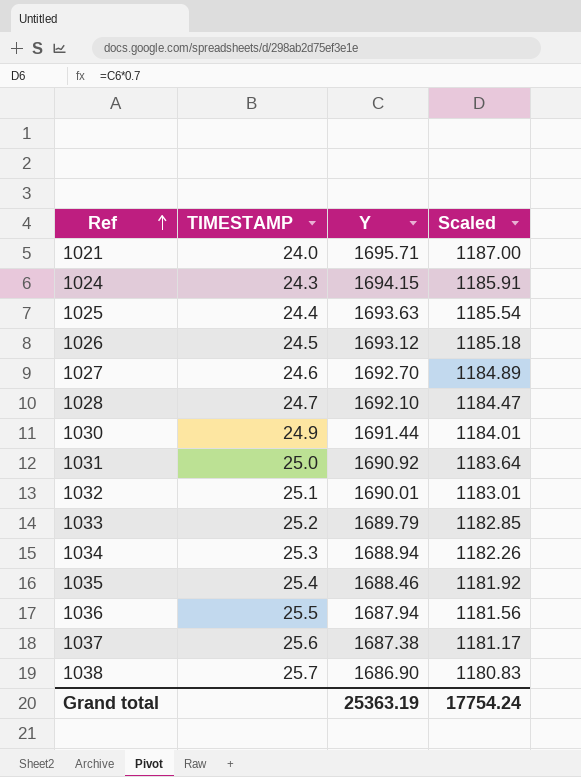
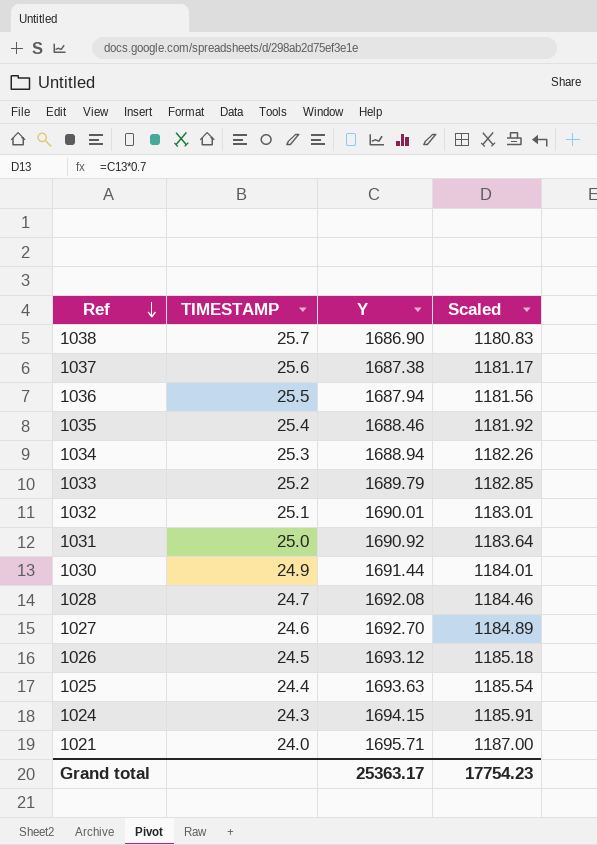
row order: Ref ascending -> Ref descending
1028 | Y: 1692.10 -> 1692.08
1028 | Scaled: 1184.47 -> 1184.46
Grand total | Y: 25363.19 -> 25363.17
Grand total | Scaled: 17754.24 -> 17754.23

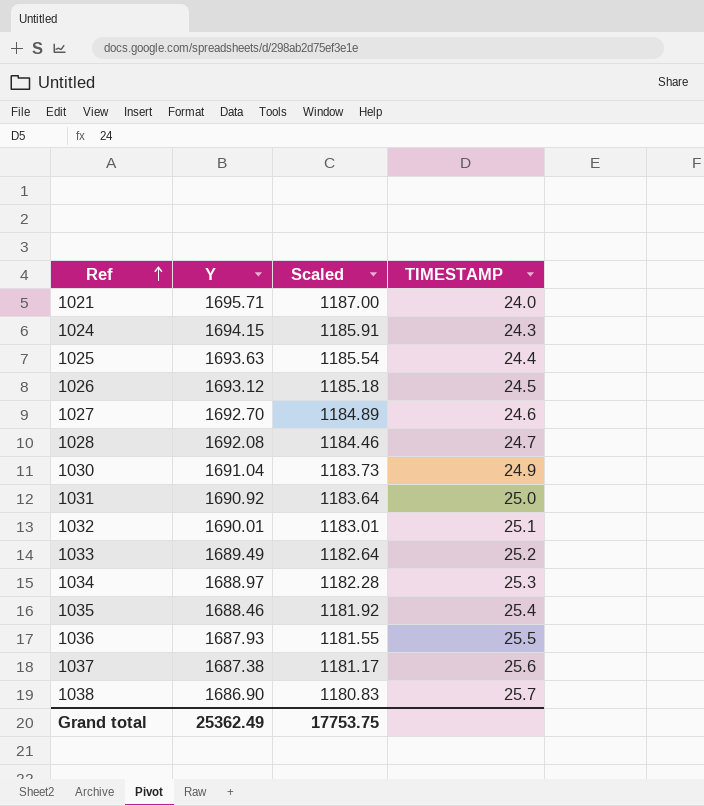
row order: Ref descending -> Ref ascending
column TIMESTAMP | position: 2 -> 4
1030 | Y: 1691.44 -> 1691.04
1030 | Scaled: 1184.01 -> 1183.73
1033 | Y: 1689.79 -> 1689.49
1033 | Scaled: 1182.85 -> 1182.64
1034 | Y: 1688.94 -> 1688.97
1034 | Scaled: 1182.26 -> 1182.28
1036 | Y: 1687.94 -> 1687.93
1036 | Scaled: 1181.56 -> 1181.55
Grand total | Y: 25363.17 -> 25362.49
Grand total | Scaled: 17754.23 -> 17753.75

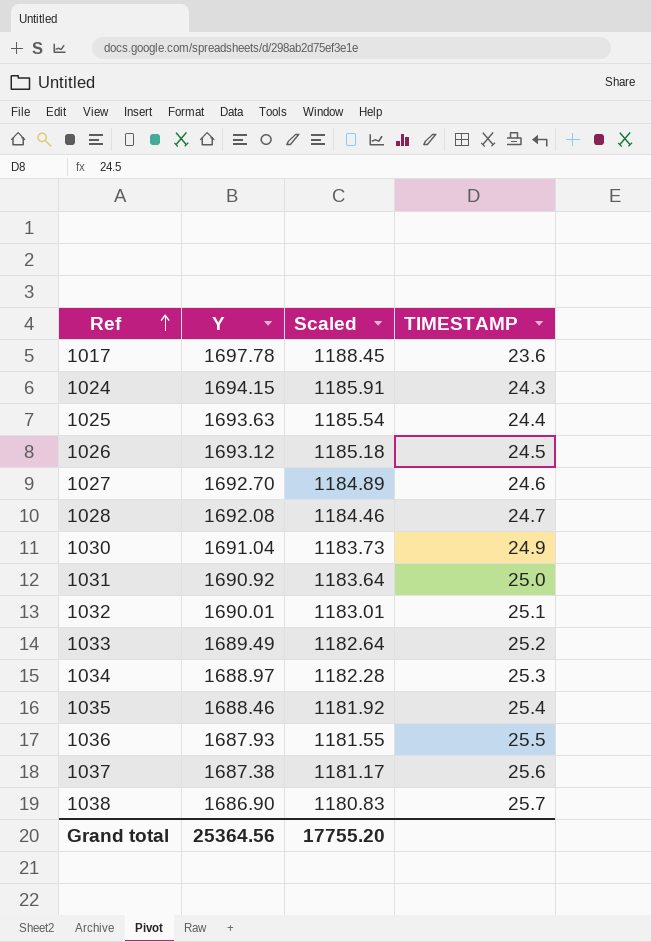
row 1021: 1695.71 | 1187.00 | 24.0 -> none
row 1017: none -> 1697.78 | 1188.45 | 23.6
Grand total | Y: 25362.49 -> 25364.56
Grand total | Scaled: 17753.75 -> 17755.20

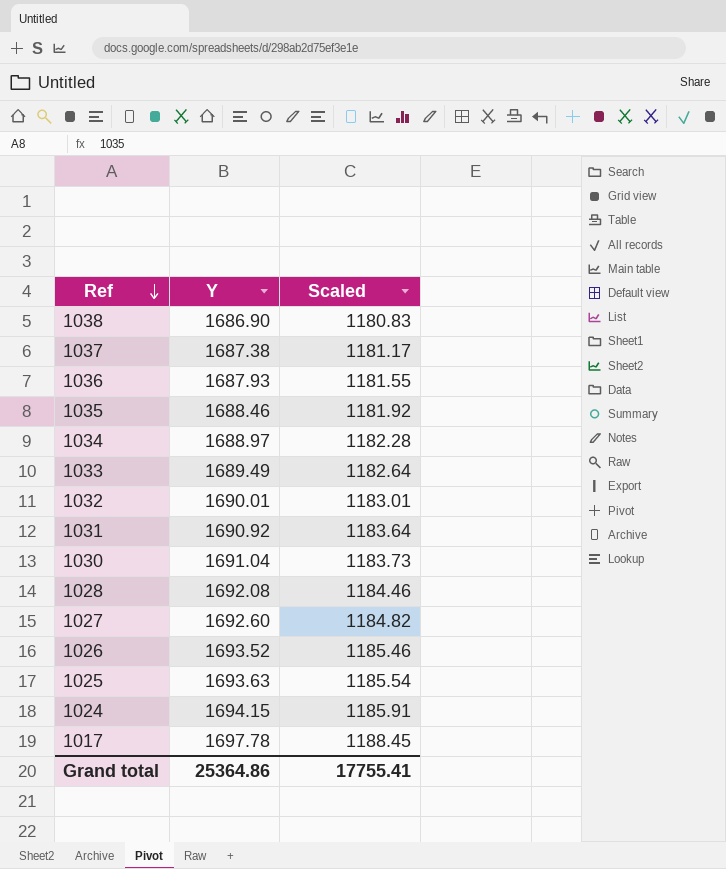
row order: Ref ascending -> Ref descending
column TIMESTAMP | position: 4 -> none
1027 | Y: 1692.70 -> 1692.60
1027 | Scaled: 1184.89 -> 1184.82
1026 | Y: 1693.12 -> 1693.52
1026 | Scaled: 1185.18 -> 1185.46
Grand total | Y: 25364.56 -> 25364.86
Grand total | Scaled: 17755.20 -> 17755.41

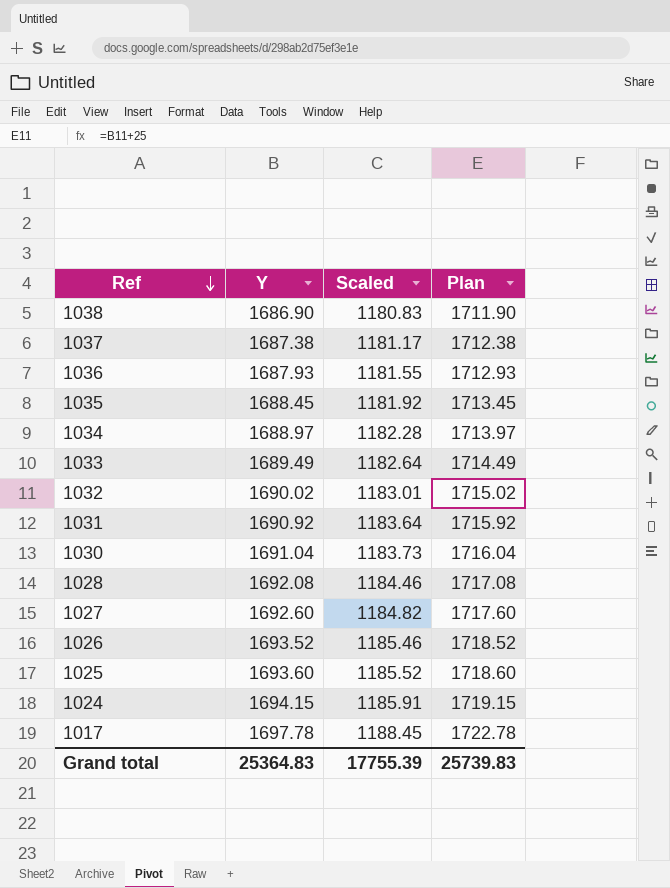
column Plan | formula: none -> [Y] + 25
1035 | Y: 1688.46 -> 1688.45
1032 | Y: 1690.01 -> 1690.02
1025 | Y: 1693.63 -> 1693.60
1025 | Scaled: 1185.54 -> 1185.52
Grand total | Y: 25364.86 -> 25364.83
Grand total | Scaled: 17755.41 -> 17755.39

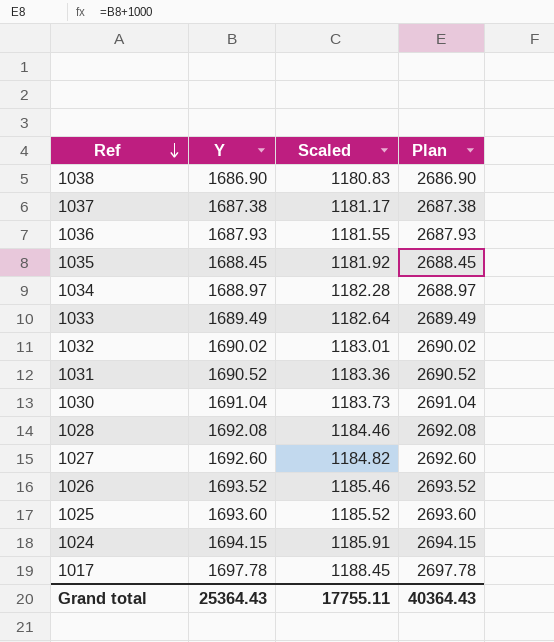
column Plan | formula: [Y] + 25 -> [Y] + 1000
1031 | Y: 1690.92 -> 1690.52
1031 | Scaled: 1183.64 -> 1183.36
Grand total | Y: 25364.83 -> 25364.43
Grand total | Scaled: 17755.39 -> 17755.11
Grand total | Plan: 25739.83 -> 40364.43

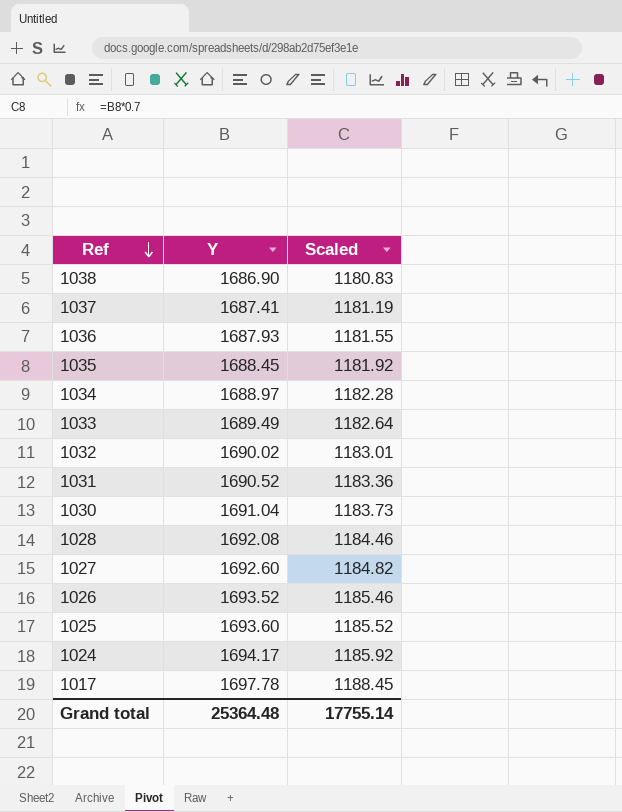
column Plan | formula: [Y] + 1000 -> none
1037 | Y: 1687.38 -> 1687.41
1037 | Scaled: 1181.17 -> 1181.19
1024 | Y: 1694.15 -> 1694.17
1024 | Scaled: 1185.91 -> 1185.92
Grand total | Y: 25364.43 -> 25364.48
Grand total | Scaled: 17755.11 -> 17755.14

